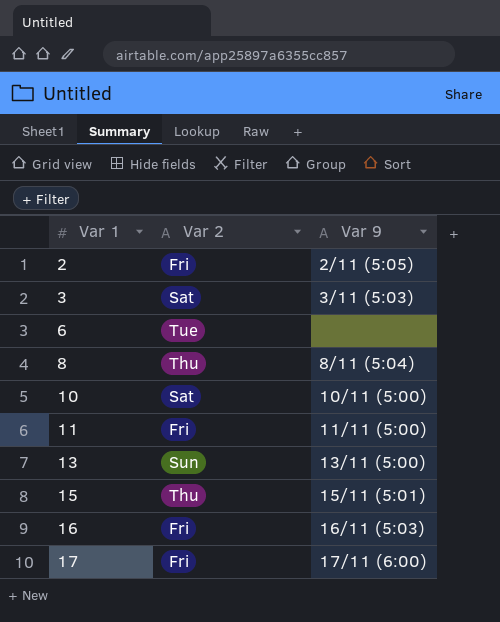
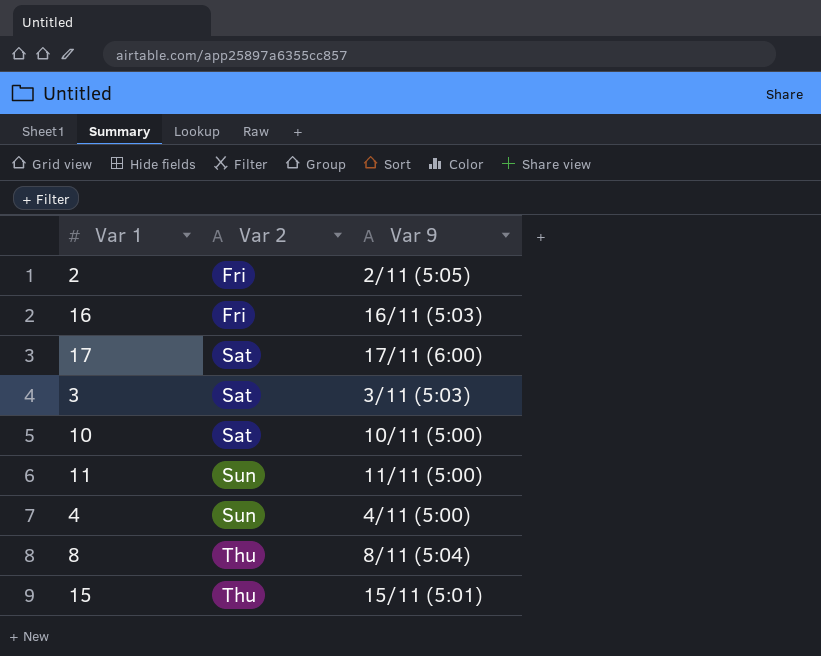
row order: Var 1 ascending -> Var 2 ascending
row 6: Tue | none -> none
row 13: Sun | 13/11 (5:00) -> none
17 | Var 2: Fri -> Sat
11 | Var 2: Fri -> Sun
row 4: none -> Sun | 4/11 (5:00)

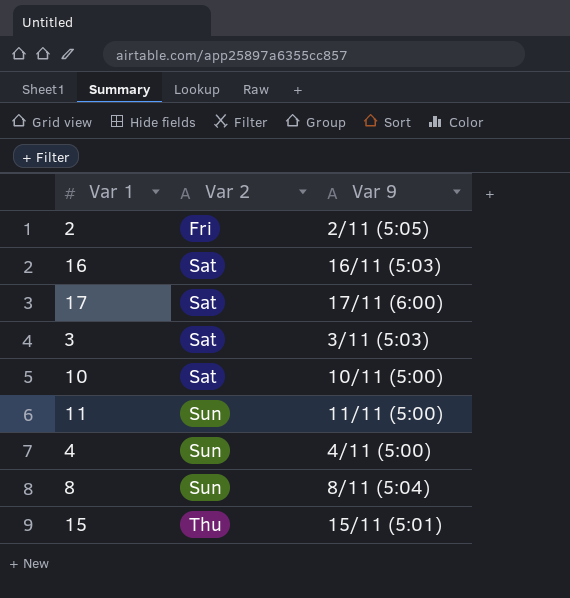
16 | Var 2: Fri -> Sat
8 | Var 2: Thu -> Sun

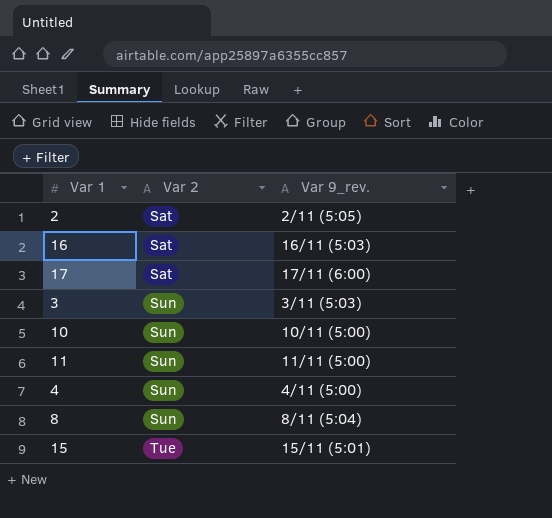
column name: Var 9 -> Var 9_rev.
2 | Var 2: Fri -> Sat
3 | Var 2: Sat -> Sun
10 | Var 2: Sat -> Sun
15 | Var 2: Thu -> Tue

